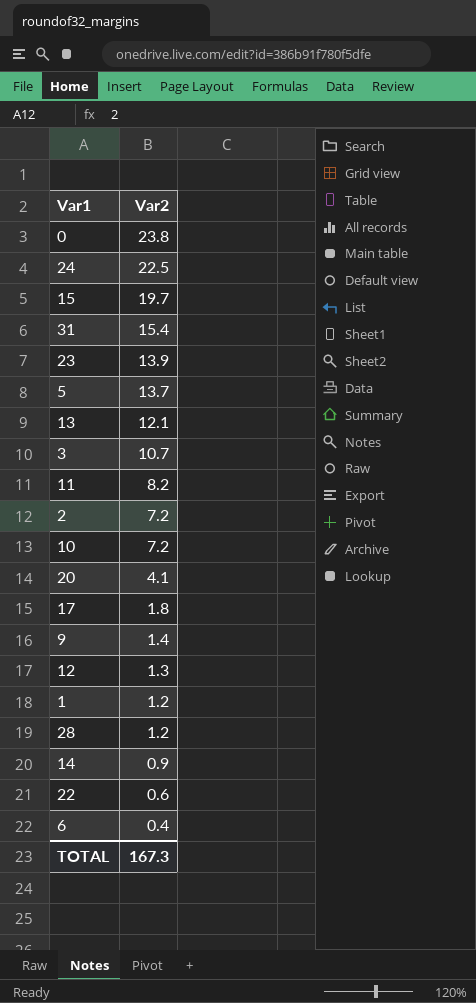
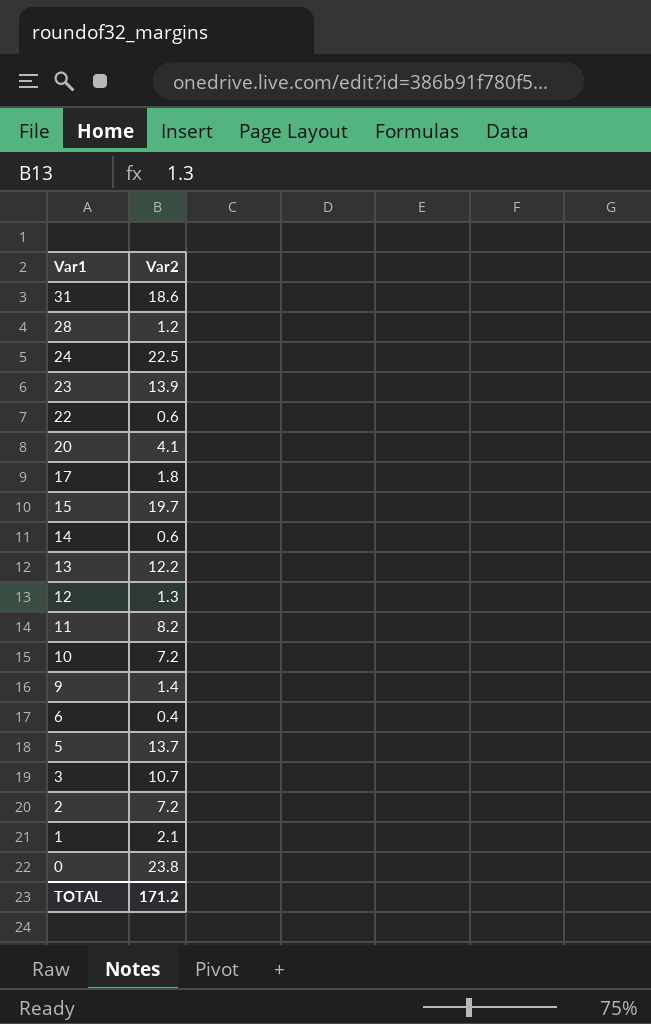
row order: Var2 descending -> Var1 descending
31 | Var2: 15.4 -> 18.6
14 | Var2: 0.9 -> 0.6
13 | Var2: 12.1 -> 12.2
1 | Var2: 1.2 -> 2.1
TOTAL | Var2: 167.3 -> 171.2

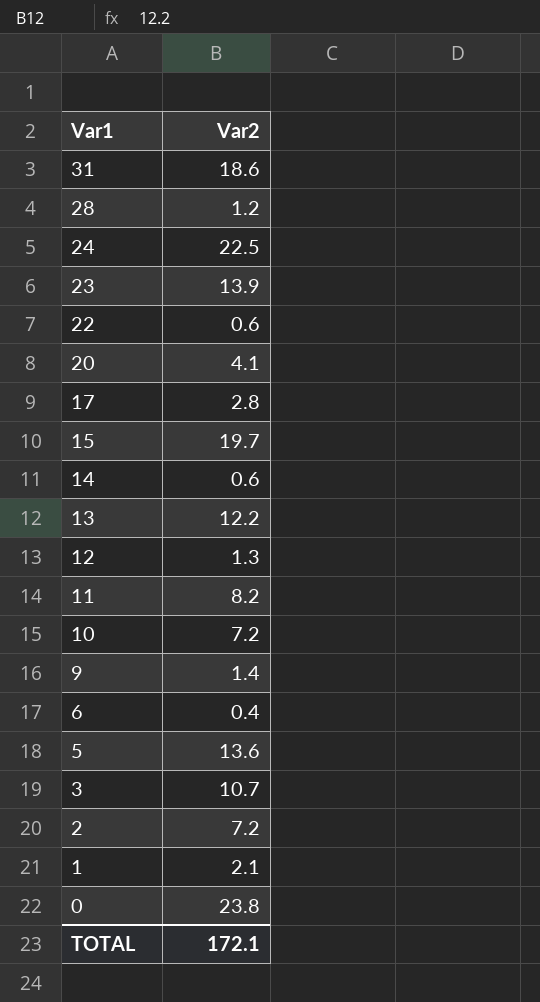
17 | Var2: 1.8 -> 2.8
5 | Var2: 13.7 -> 13.6
TOTAL | Var2: 171.2 -> 172.1

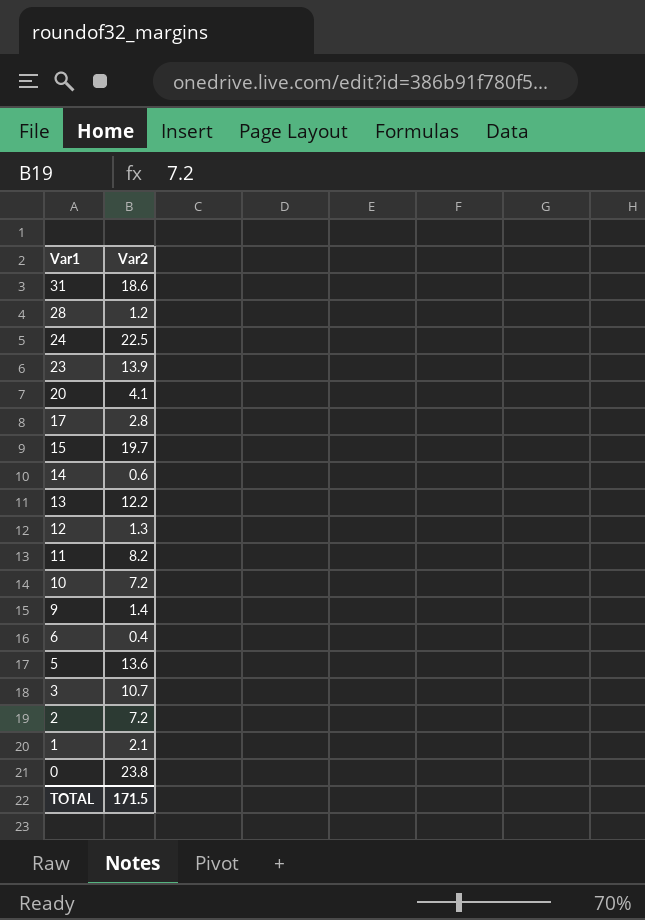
row 22: 0.6 -> none
TOTAL | Var2: 172.1 -> 171.5

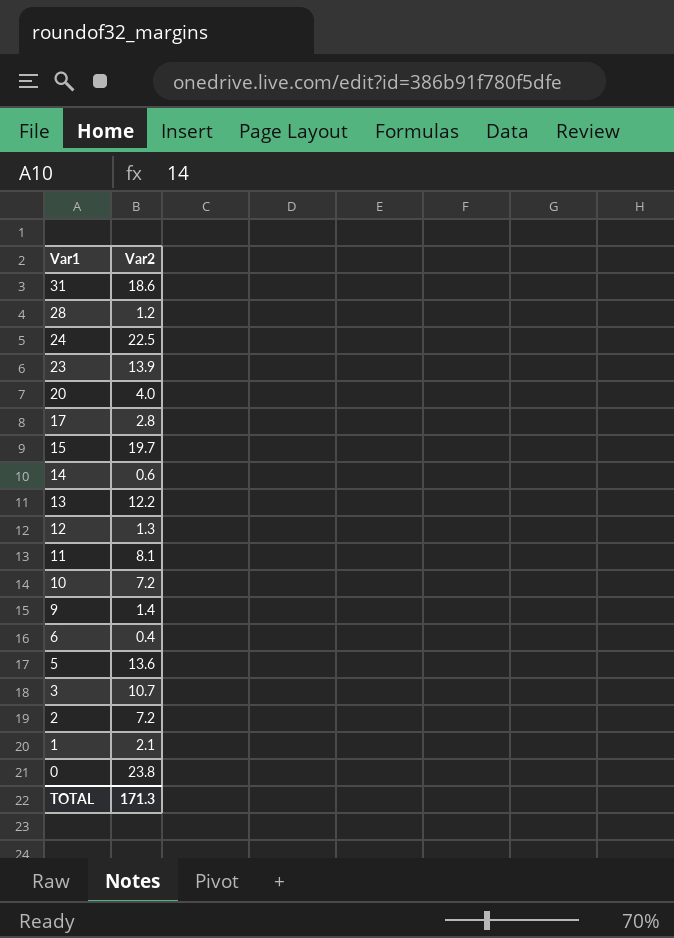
20 | Var2: 4.1 -> 4.0
11 | Var2: 8.2 -> 8.1
TOTAL | Var2: 171.5 -> 171.3

